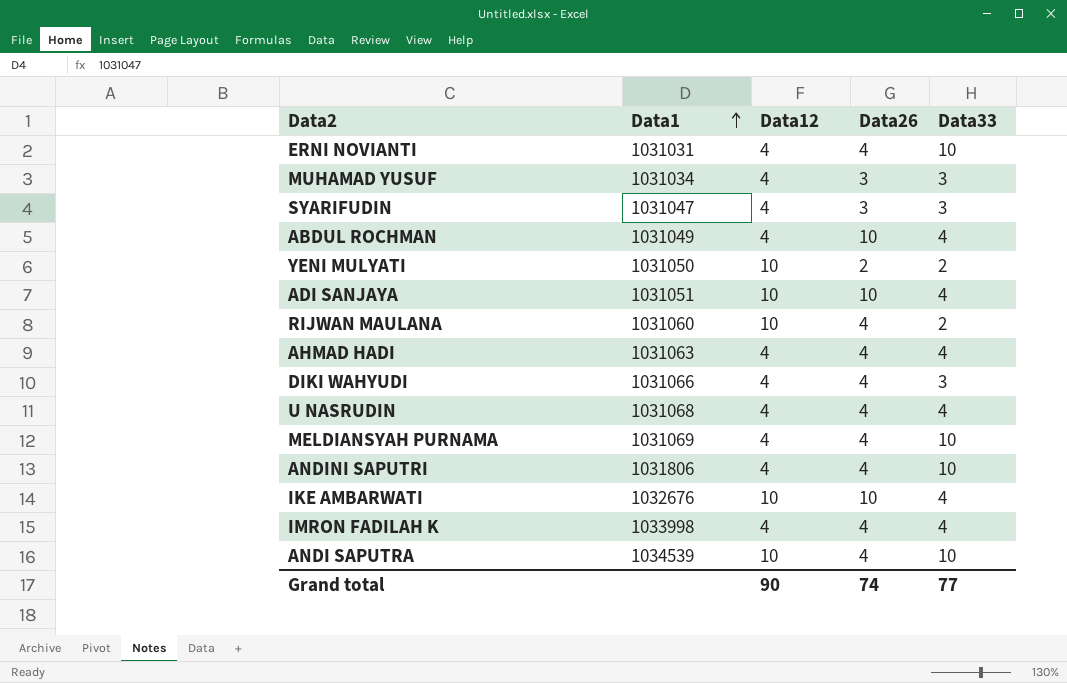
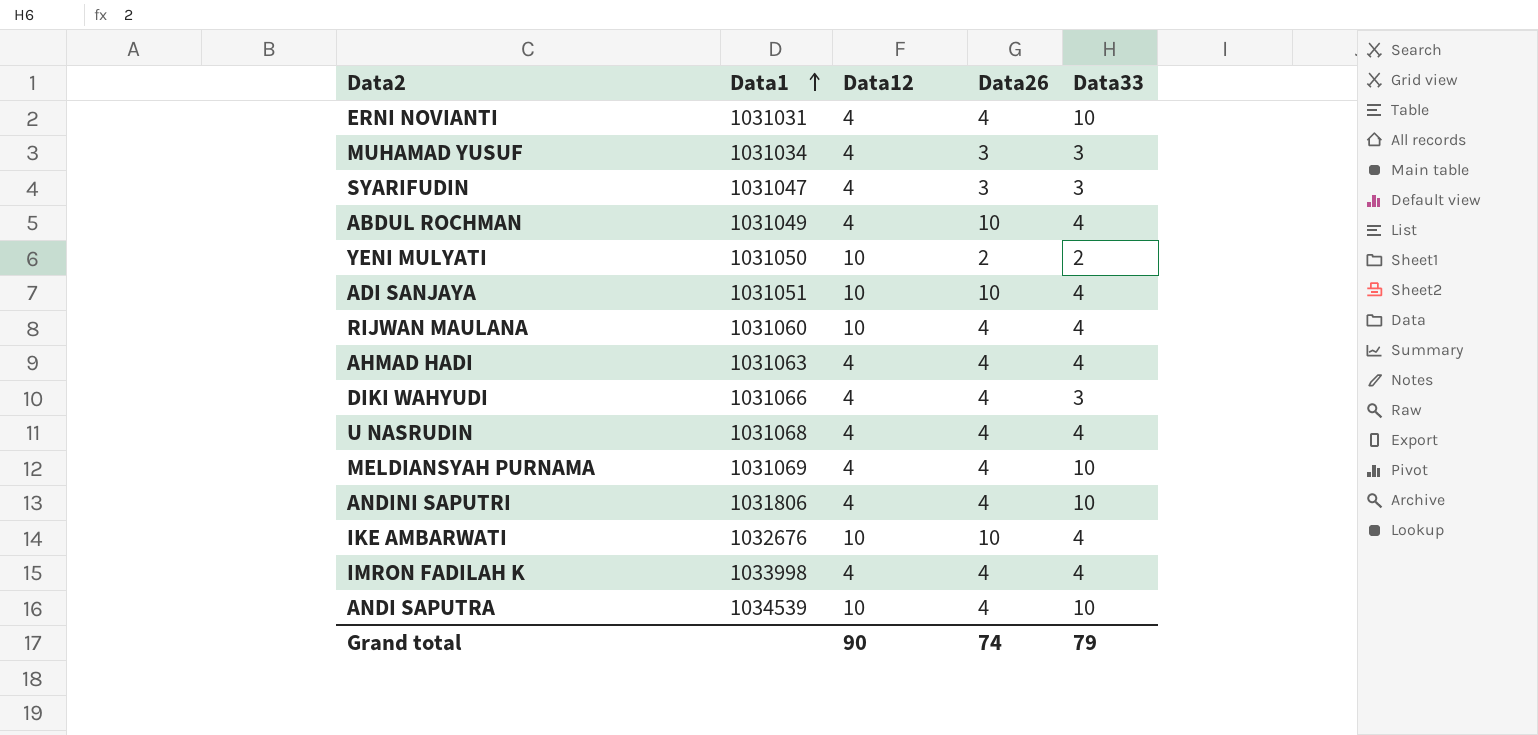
RIJWAN MAULANA | Data33: 2 -> 4
Grand total | Data33: 77 -> 79

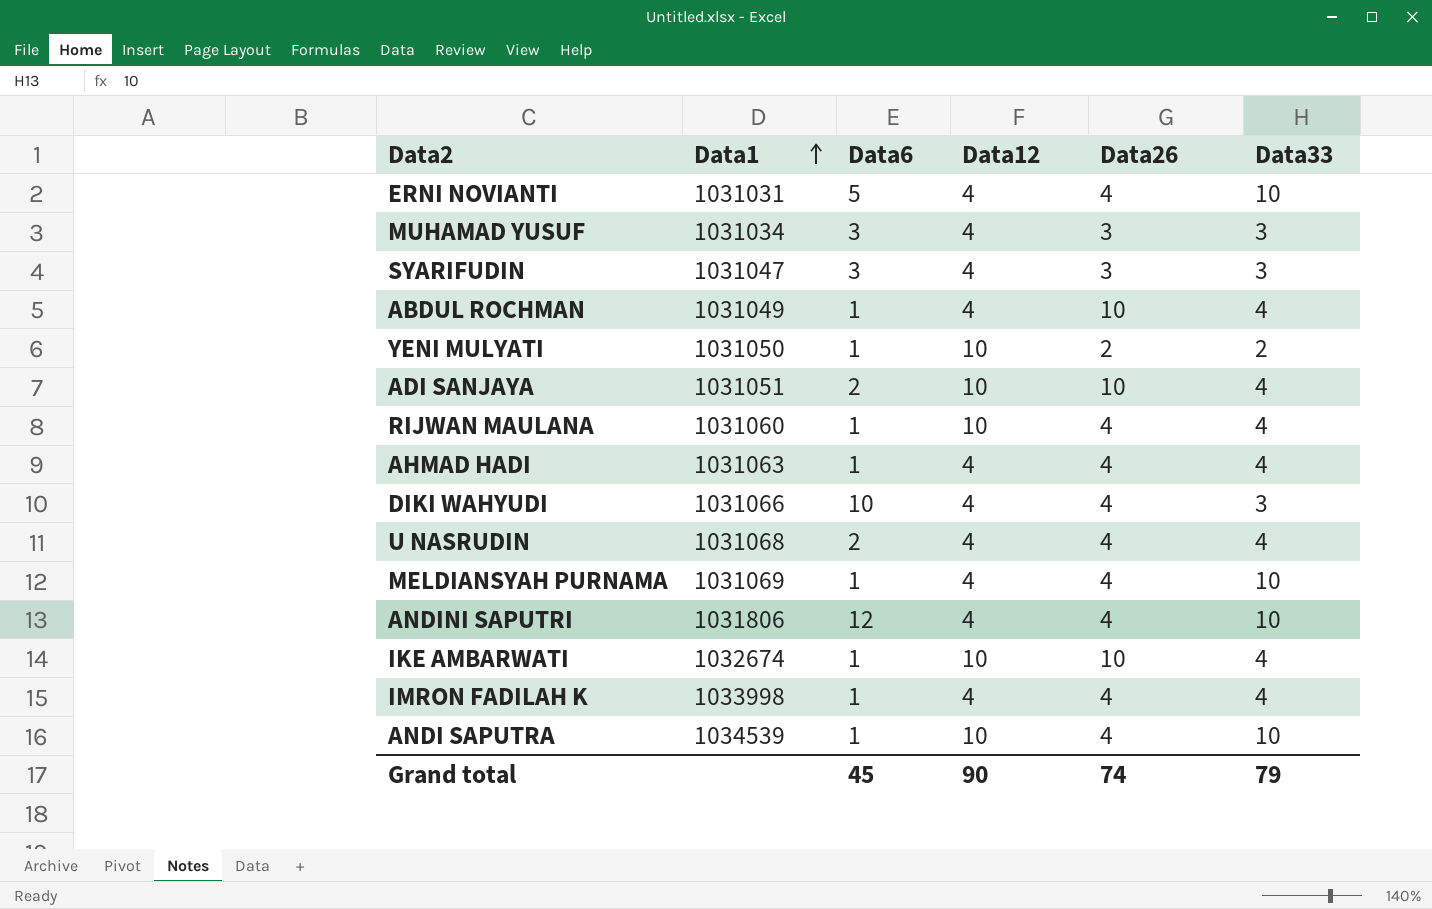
column Data6 | position: none -> 3
IKE AMBARWATI | Data1: 1032676 -> 1032674

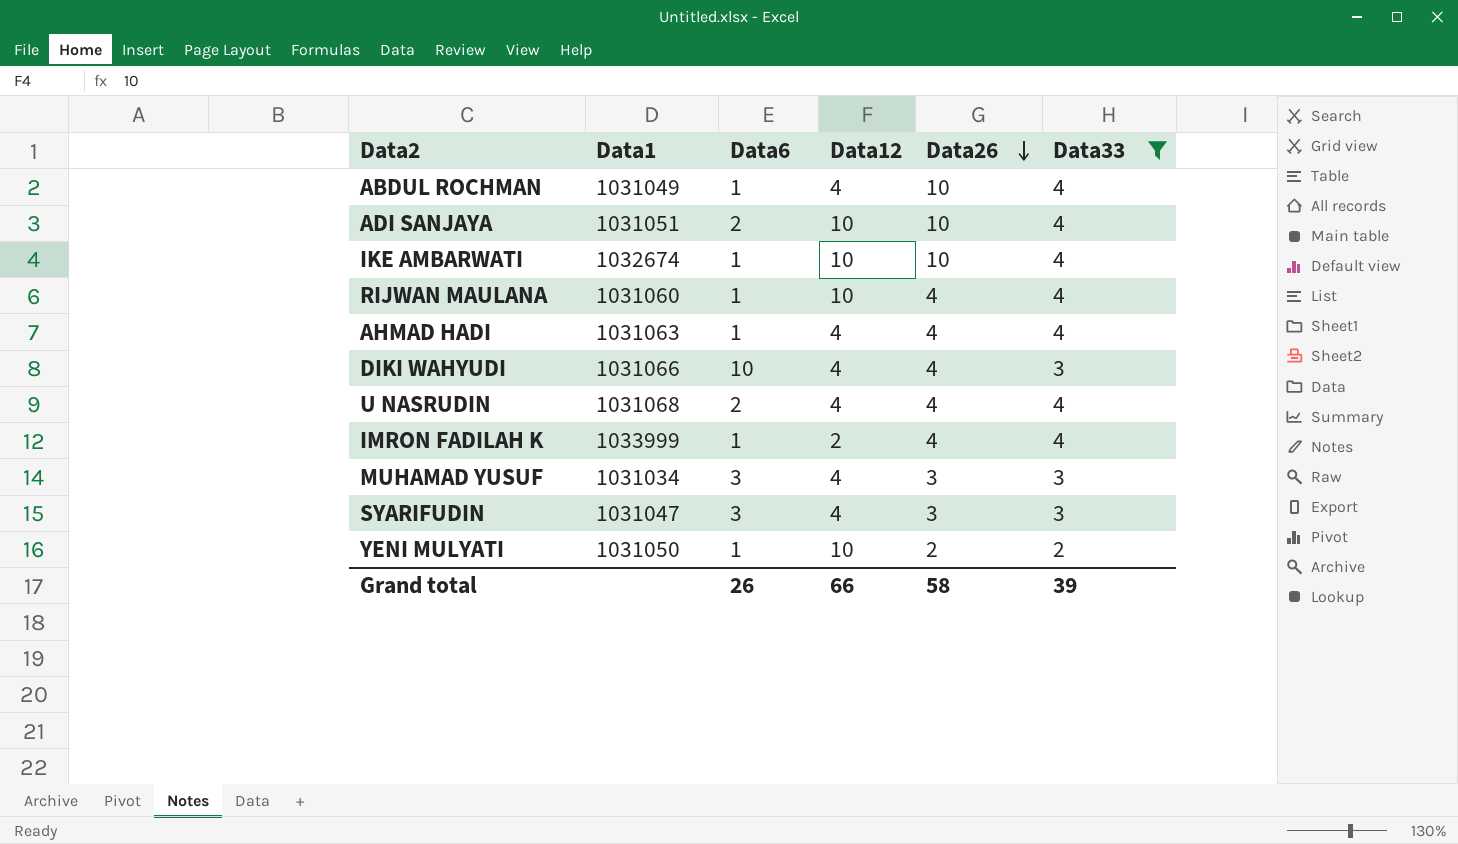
filter: none -> Data33 != 10
row order: Data1 ascending -> Data26 descending
IMRON FADILAH K | Data1: 1033998 -> 1033999
IMRON FADILAH K | Data12: 4 -> 2
Grand total | Data6: 45 -> 26
Grand total | Data12: 90 -> 66
Grand total | Data26: 74 -> 58
Grand total | Data33: 79 -> 39

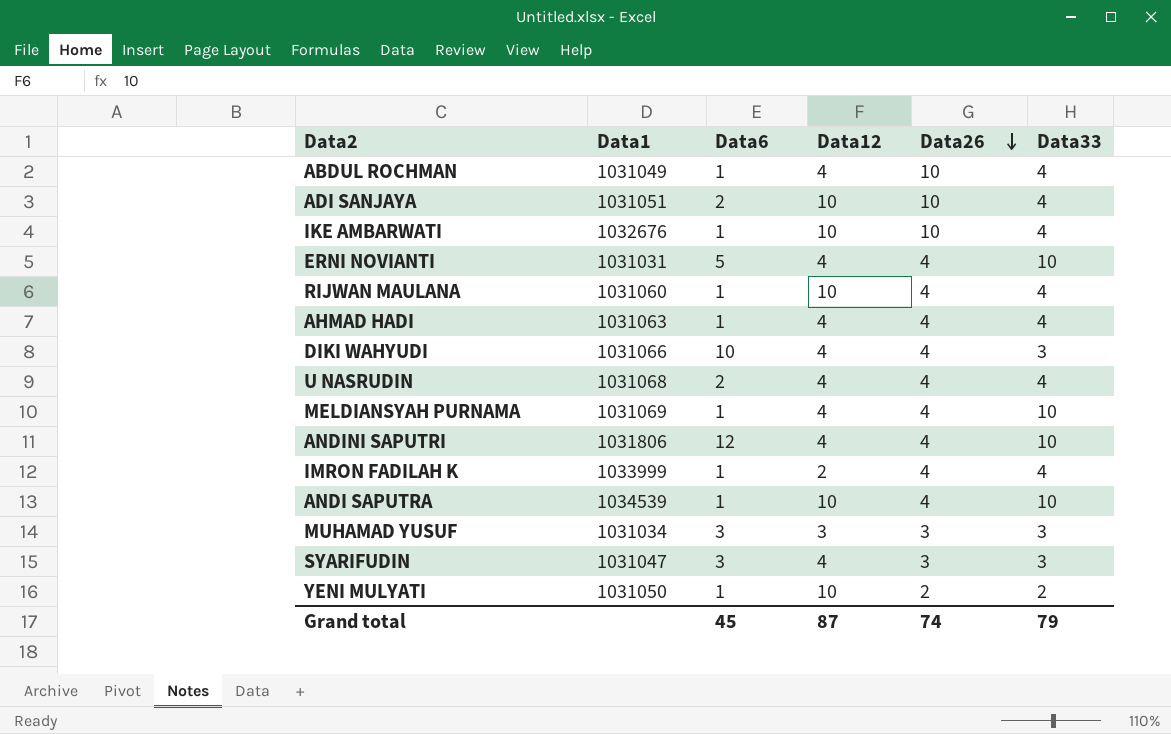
filter: Data33 != 10 -> none
IKE AMBARWATI | Data1: 1032674 -> 1032676
MUHAMAD YUSUF | Data12: 4 -> 3
Grand total | Data6: 26 -> 45
Grand total | Data12: 66 -> 87
Grand total | Data26: 58 -> 74
Grand total | Data33: 39 -> 79

